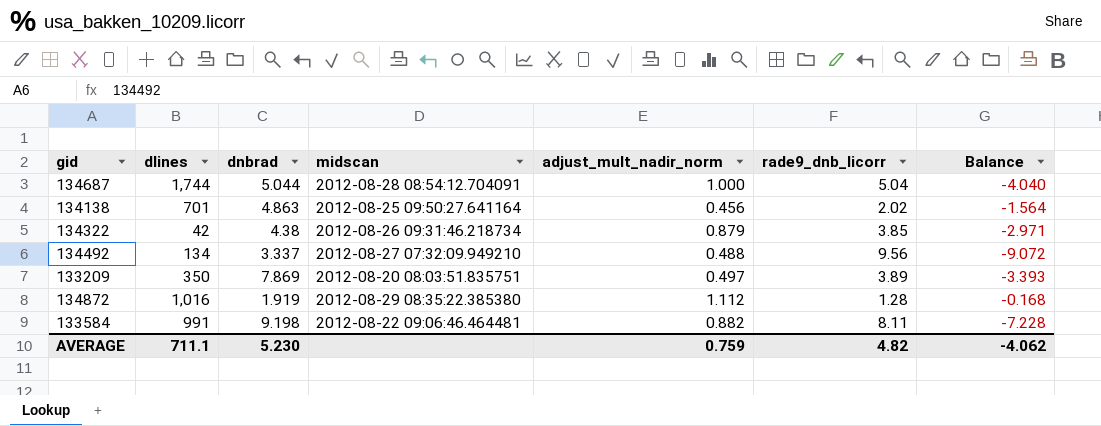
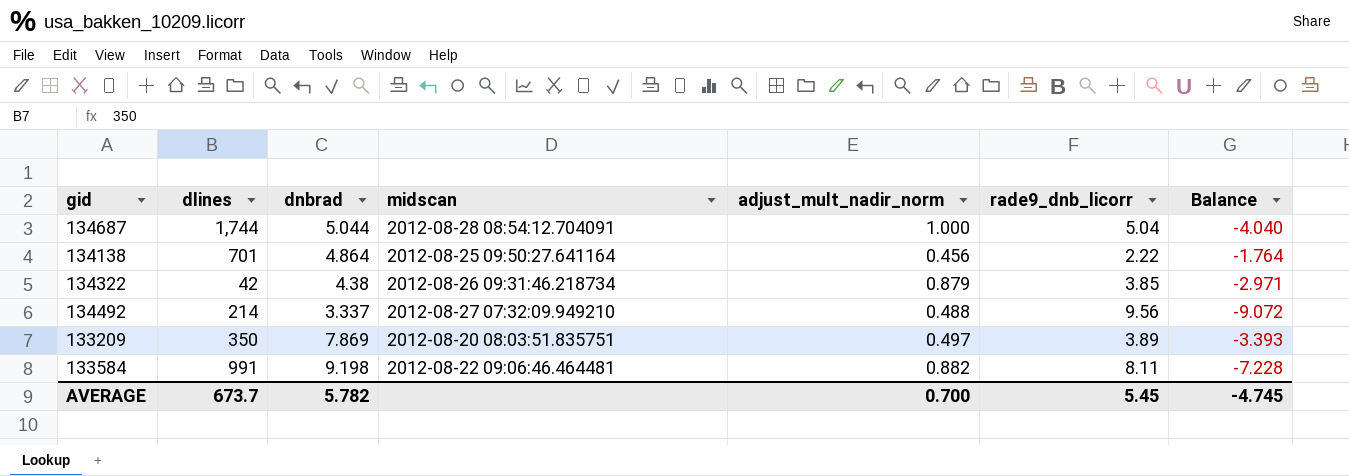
row 134872: 1,016 | 1.919 | 2012-08-29 08:35:22.385380 | 1.112 | 1.28 | -0.168 -> none
134138 | dnbrad: 4.863 -> 4.864
134138 | rade9_dnb_licorr: 2.02 -> 2.22
134138 | Balance: -1.564 -> -1.764
134492 | dlines: 134 -> 214
AVERAGE | dlines: 711.1 -> 673.7
AVERAGE | dnbrad: 5.230 -> 5.782
AVERAGE | adjust_mult_nadir_norm: 0.759 -> 0.700
AVERAGE | rade9_dnb_licorr: 4.82 -> 5.45
AVERAGE | Balance: -4.062 -> -4.745

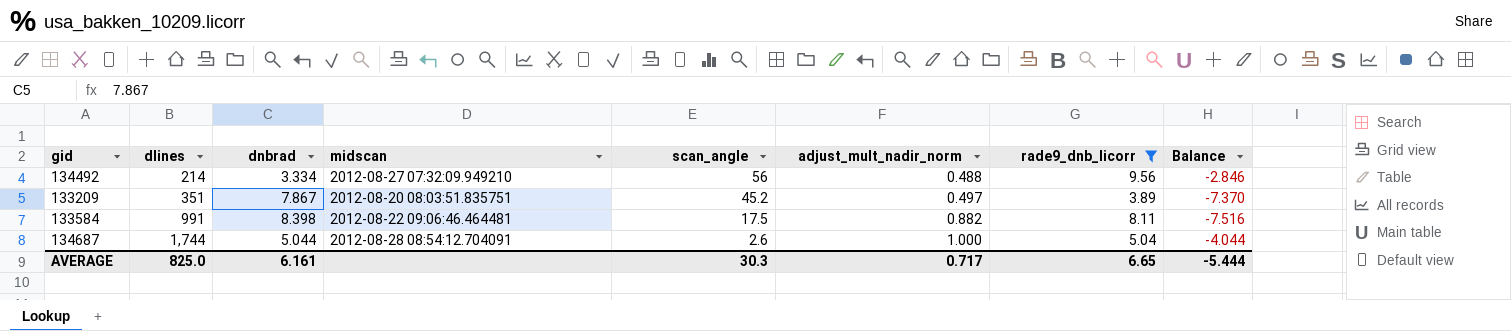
filter: none -> rade9_dnb_licorr >= 3.89
row order: none -> dlines ascending
column scan_angle | position: none -> 5
column Balance | formula: [adjust_mult_nadir_norm] - [rade9_dnb_licorr] -> [adjust_mult_nadir_norm] - [dnbrad]
134492 | dnbrad: 3.337 -> 3.334
133209 | dlines: 350 -> 351
133209 | dnbrad: 7.869 -> 7.867
133584 | dnbrad: 9.198 -> 8.398
AVERAGE | dlines: 673.7 -> 825.0
AVERAGE | dnbrad: 5.782 -> 6.161
AVERAGE | adjust_mult_nadir_norm: 0.700 -> 0.717
AVERAGE | rade9_dnb_licorr: 5.45 -> 6.65
AVERAGE | Balance: -4.745 -> -5.444

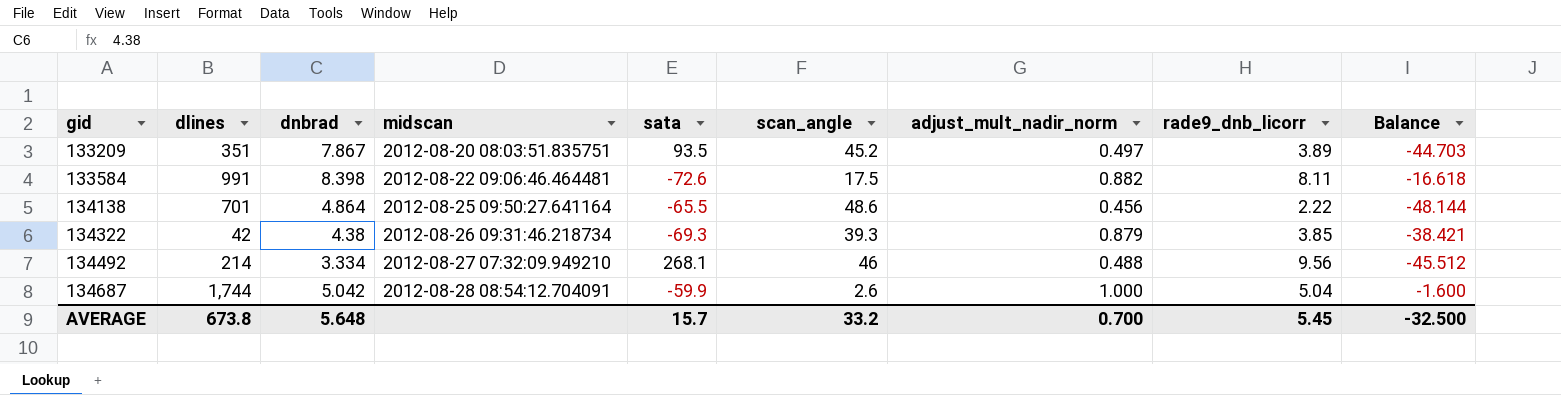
filter: rade9_dnb_licorr >= 3.89 -> none
row order: dlines ascending -> gid ascending
column sata | position: none -> 5
column Balance | formula: [adjust_mult_nadir_norm] - [dnbrad] -> [adjust_mult_nadir_norm] - [scan_angle]
134492 | scan_angle: 56 -> 46
134687 | dnbrad: 5.044 -> 5.042
AVERAGE | dlines: 825.0 -> 673.8
AVERAGE | dnbrad: 6.161 -> 5.648
AVERAGE | scan_angle: 30.3 -> 33.2
AVERAGE | adjust_mult_nadir_norm: 0.717 -> 0.700
AVERAGE | rade9_dnb_licorr: 6.65 -> 5.45
AVERAGE | Balance: -5.444 -> -32.500

